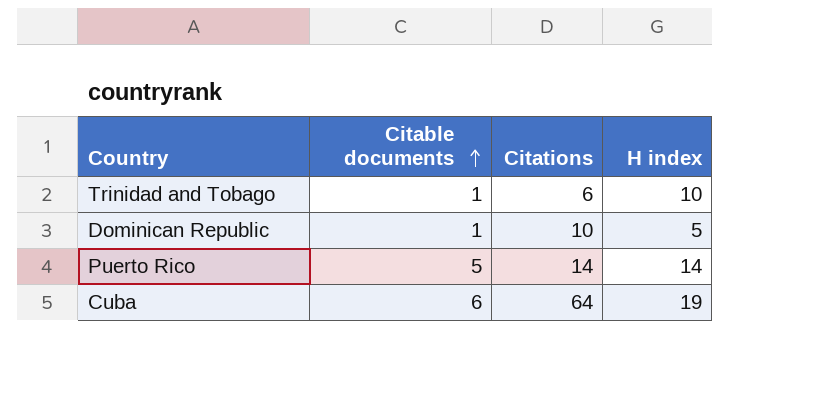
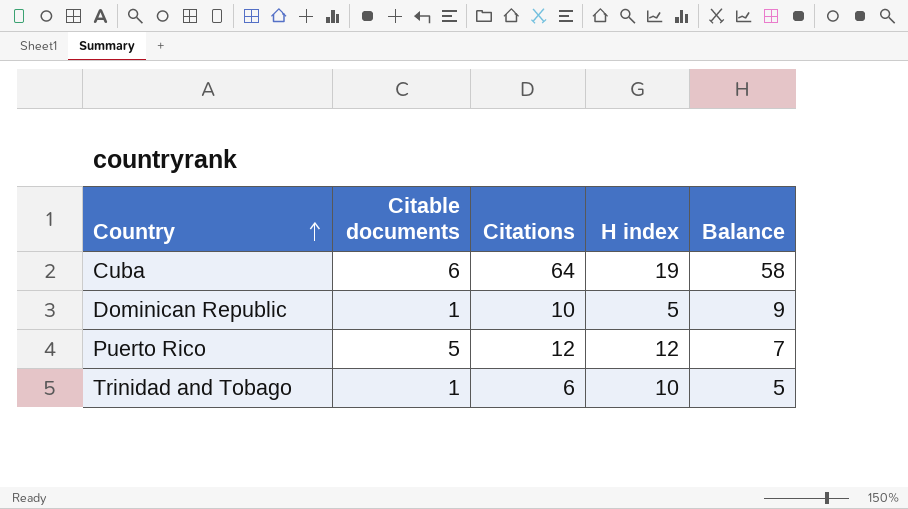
row order: Citable documents ascending -> Country ascending
column Balance | formula: none -> [Citations] - [Citable documents]
Puerto Rico | Citations: 14 -> 12
Puerto Rico | H index: 14 -> 12

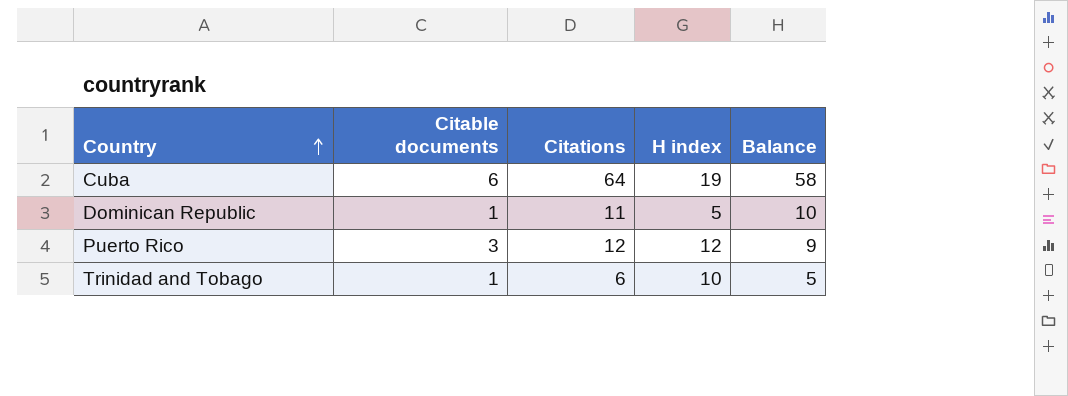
Dominican Republic | Citations: 10 -> 11
Dominican Republic | Balance: 9 -> 10
Puerto Rico | Citable documents: 5 -> 3
Puerto Rico | Balance: 7 -> 9

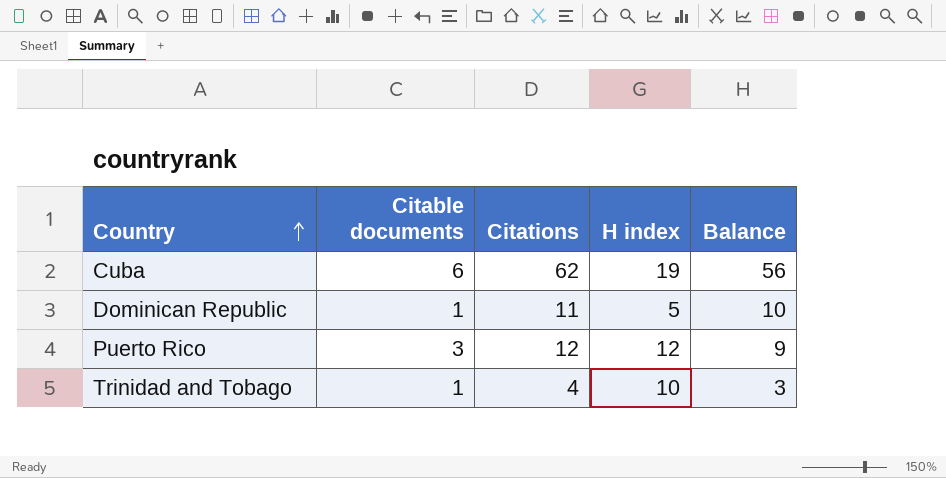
Cuba | Citations: 64 -> 62
Cuba | Balance: 58 -> 56
Trinidad and Tobago | Citations: 6 -> 4
Trinidad and Tobago | Balance: 5 -> 3

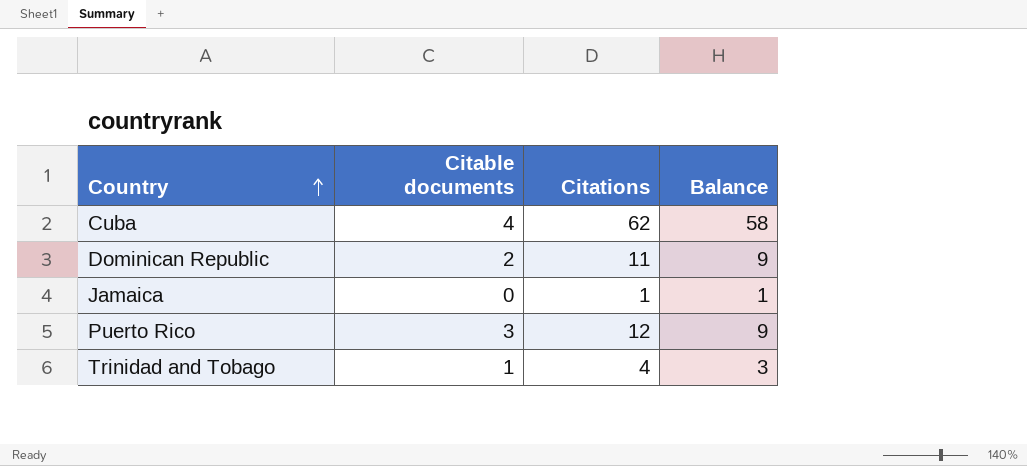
column H index | position: 4 -> none
Cuba | Citable documents: 6 -> 4
Cuba | Balance: 56 -> 58
Dominican Republic | Citable documents: 1 -> 2
Dominican Republic | Balance: 10 -> 9
row Jamaica: none -> 0 | 1 | 1

